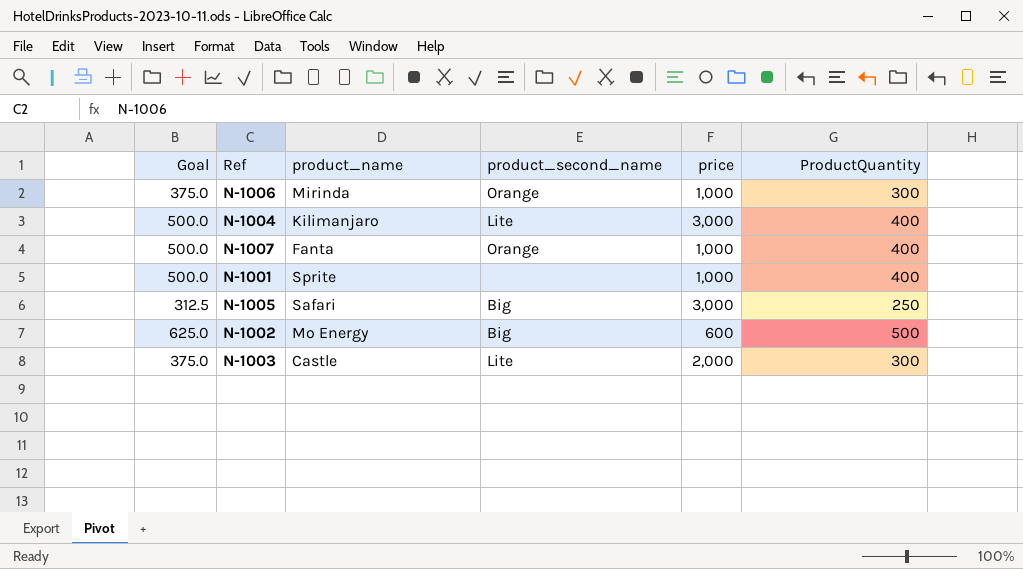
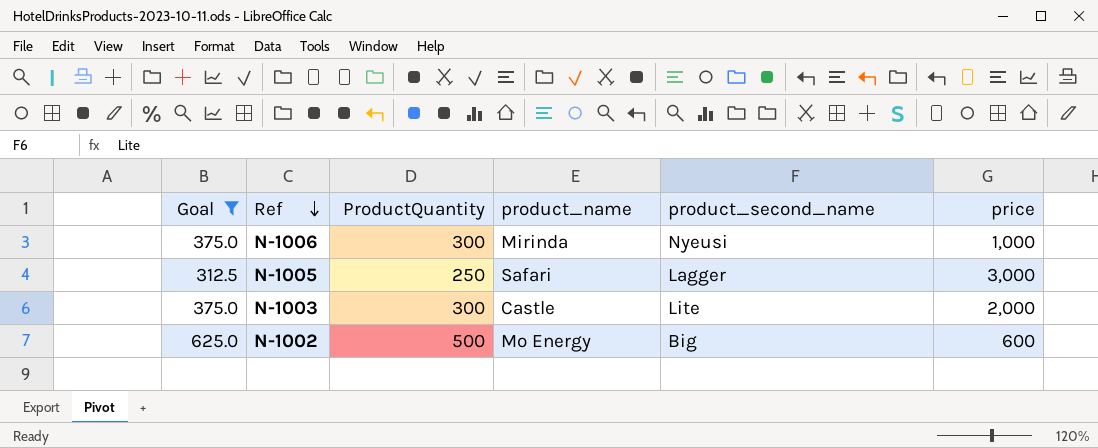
filter: none -> Goal != 500.0
row order: none -> Ref descending
column ProductQuantity | position: 6 -> 3
N-1006 | product_second_name: Orange -> Nyeusi
N-1005 | product_second_name: Big -> Lagger

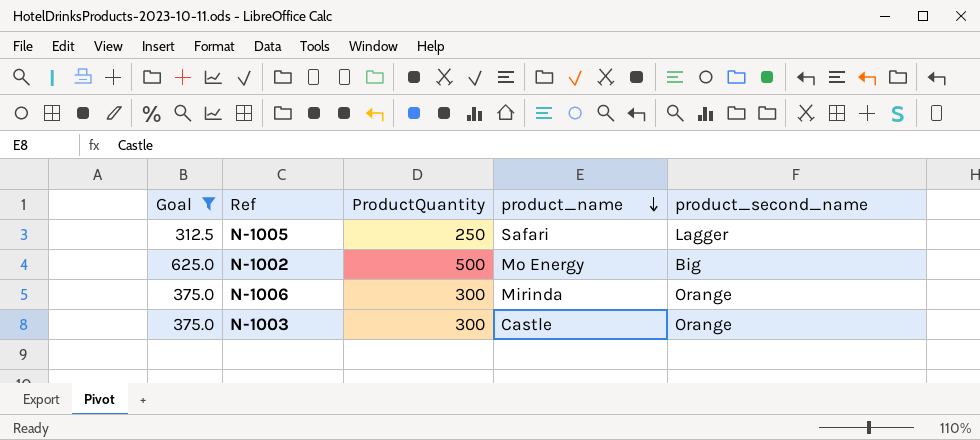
row order: Ref descending -> product_name descending
column price | position: 6 -> none
N-1006 | product_second_name: Nyeusi -> Orange
N-1003 | product_second_name: Lite -> Orange

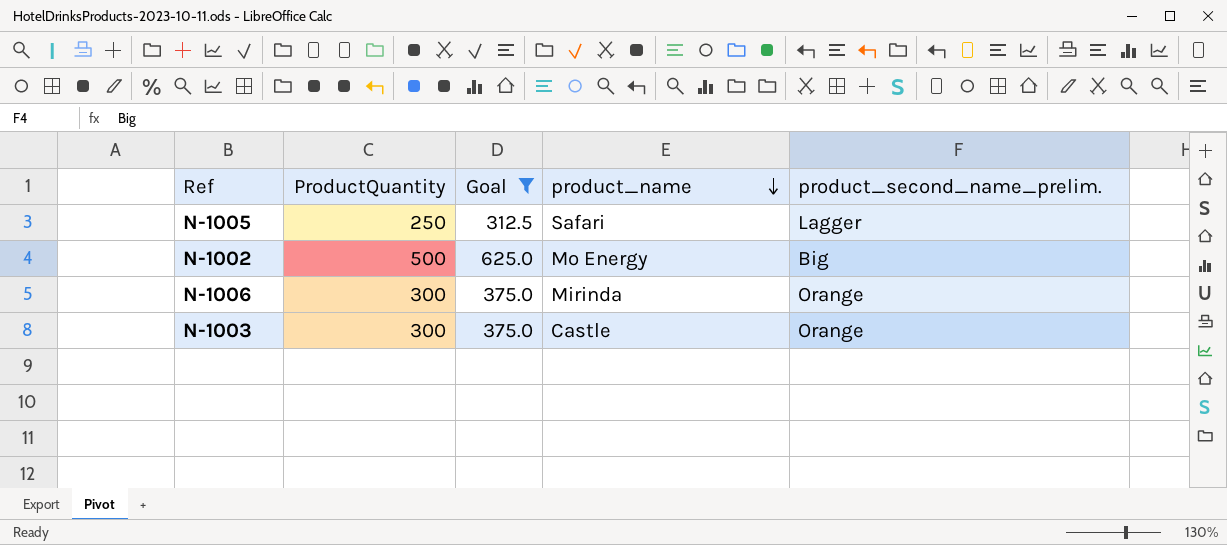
column Goal | position: 1 -> 3
column name: product_second_name -> product_second_name_prelim.

